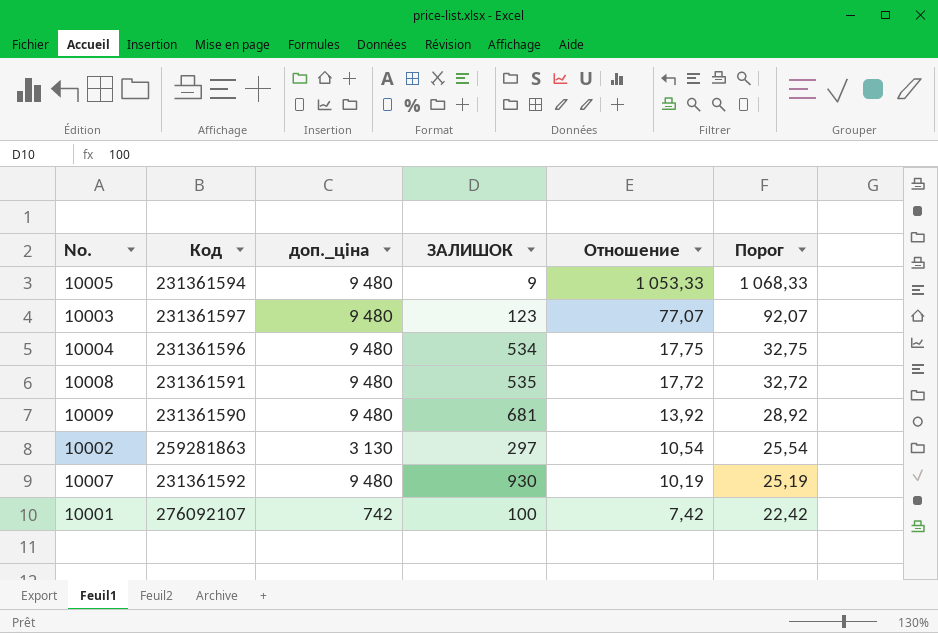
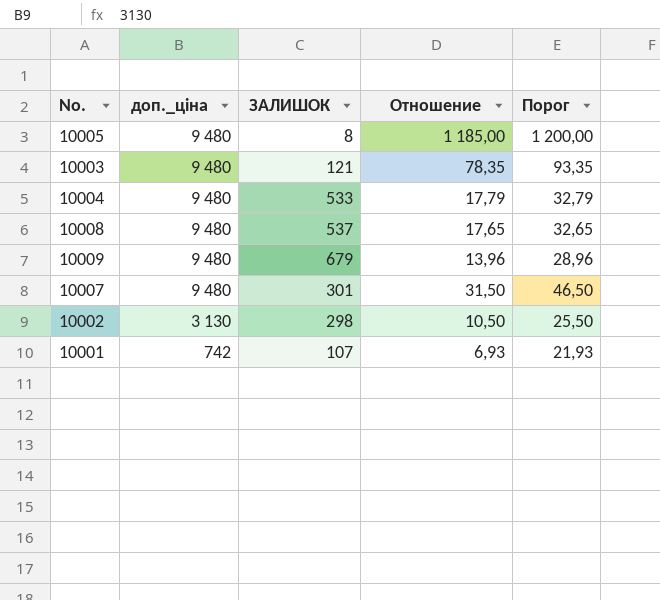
row order: Отношение descending -> доп._ціна descending
column Код | position: 2 -> none
10005 | ЗАЛИШОК: 9 -> 8
10005 | Отношение: 1 053,33 -> 1 185,00
10005 | Порог: 1 068,33 -> 1 200,00
10003 | ЗАЛИШОК: 123 -> 121
10003 | Отношение: 77,07 -> 78,35
10003 | Порог: 92,07 -> 93,35
10004 | ЗАЛИШОК: 534 -> 533
10004 | Отношение: 17,75 -> 17,79
10004 | Порог: 32,75 -> 32,79
10008 | ЗАЛИШОК: 535 -> 537
10008 | Отношение: 17,72 -> 17,65
10008 | Порог: 32,72 -> 32,65
10009 | ЗАЛИШОК: 681 -> 679
10009 | Отношение: 13,92 -> 13,96
10009 | Порог: 28,92 -> 28,96
10007 | ЗАЛИШОК: 930 -> 301
10007 | Отношение: 10,19 -> 31,50
10007 | Порог: 25,19 -> 46,50
10002 | ЗАЛИШОК: 297 -> 298
10002 | Отношение: 10,54 -> 10,50
10002 | Порог: 25,54 -> 25,50
10001 | ЗАЛИШОК: 100 -> 107
10001 | Отношение: 7,42 -> 6,93
10001 | Порог: 22,42 -> 21,93

